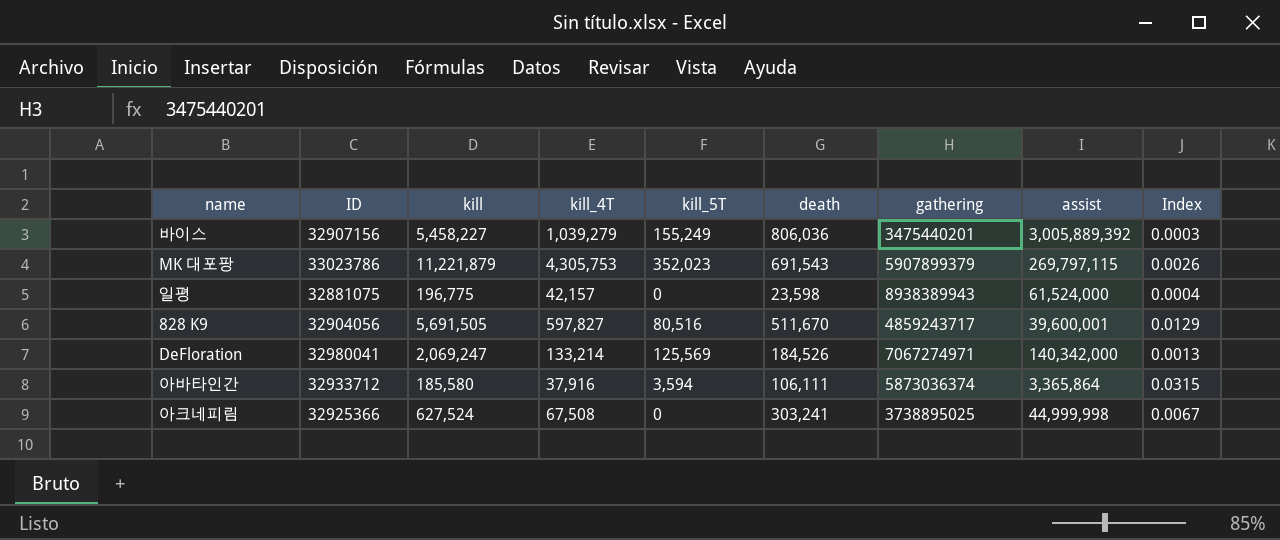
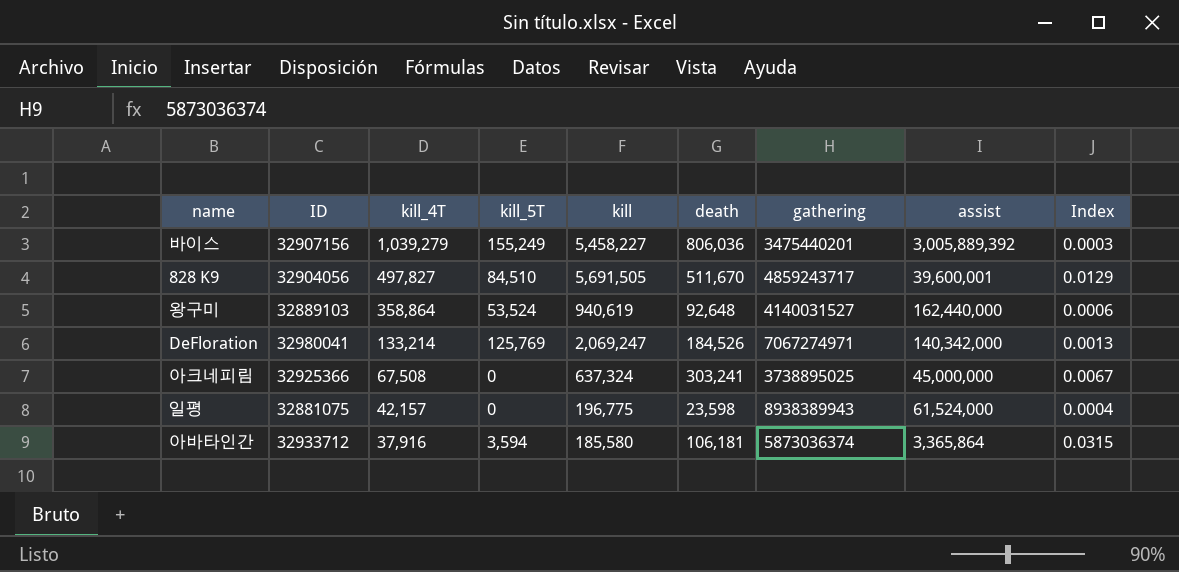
row order: none -> kill_4T descending
column kill | position: 3 -> 5
row MK 대포팡: 33023786 | 11,221,879 | 4,305,753 | 352,023 | 691,543 | 5907899379 | 269,797,115 | 0.0026 -> none
828 K9 | kill_4T: 597,827 -> 497,827
828 K9 | kill_5T: 80,516 -> 84,510
row 왕구미: none -> 32889103 | 358,864 | 53,524 | 940,619 | 92,648 | 4140031527 | 162,440,000 | 0.0006
DeFloration | kill_5T: 125,569 -> 125,769
아크네피림 | kill: 627,524 -> 637,324
아크네피림 | assist: 44,999,998 -> 45,000,000
아바타인간 | death: 106,111 -> 106,181

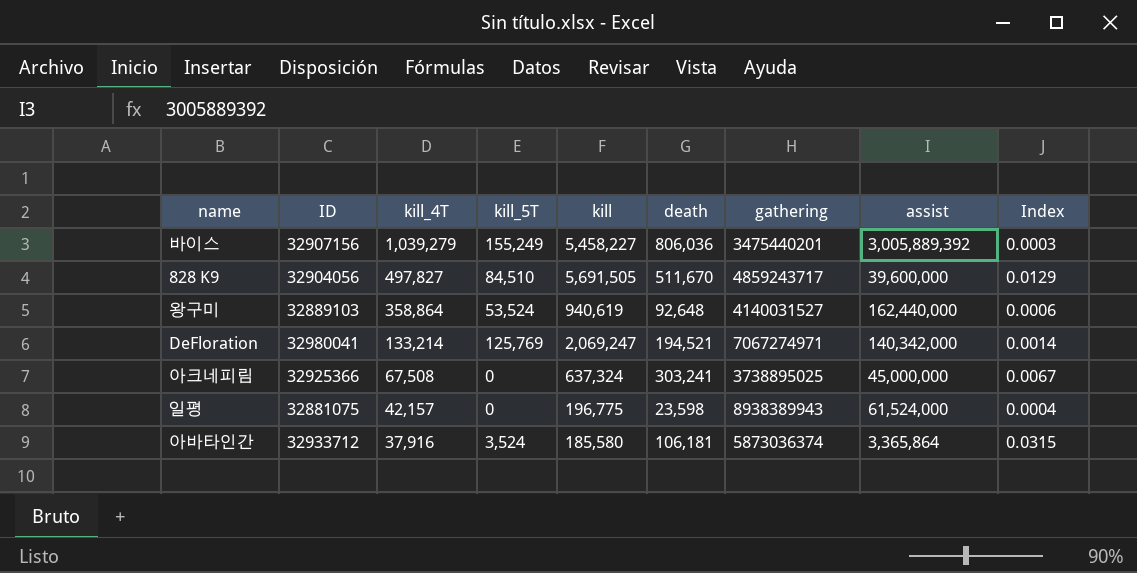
828 K9 | assist: 39,600,001 -> 39,600,000
DeFloration | death: 184,526 -> 194,521
DeFloration | Index: 0.0013 -> 0.0014
아바타인간 | kill_5T: 3,594 -> 3,524

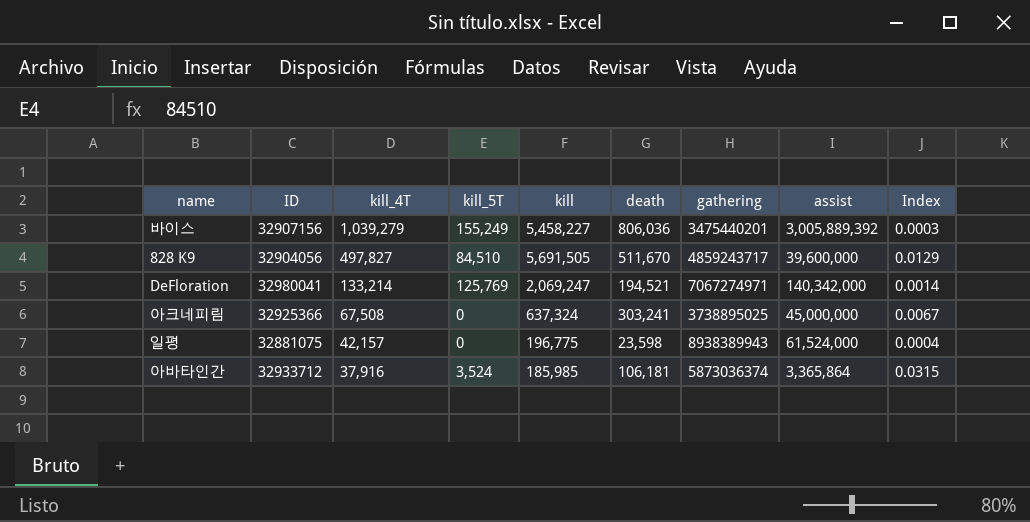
row 왕구미: 32889103 | 358,864 | 53,524 | 940,619 | 92,648 | 4140031527 | 162,440,000 | 0.0006 -> none
아바타인간 | kill: 185,580 -> 185,985

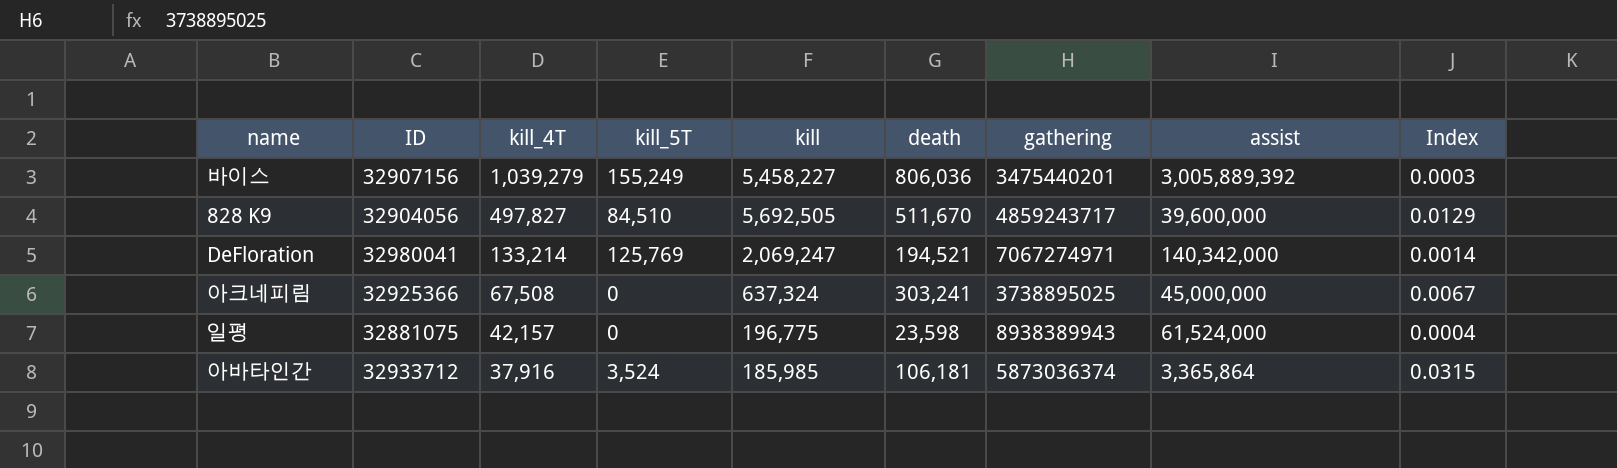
828 K9 | kill: 5,691,505 -> 5,692,505

